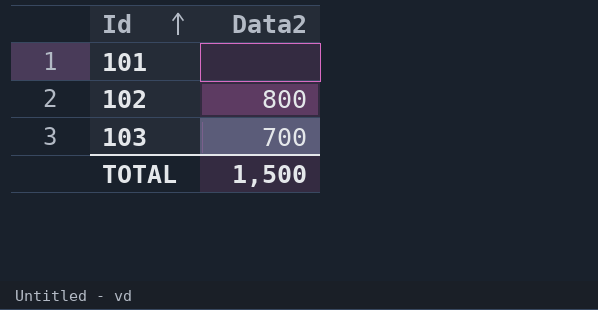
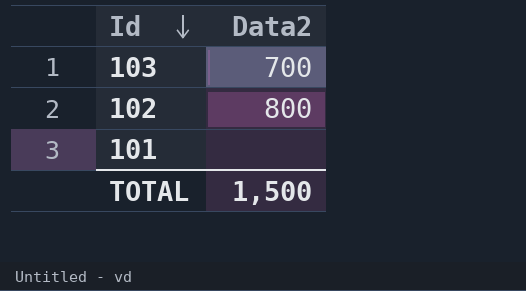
row order: Id ascending -> Id descending

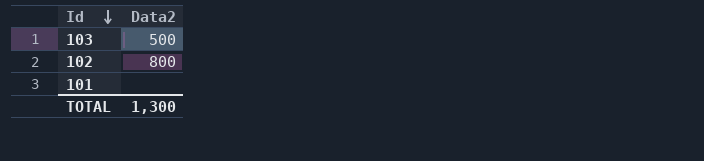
103 | Data2: 700 -> 500
TOTAL | Data2: 1,500 -> 1,300

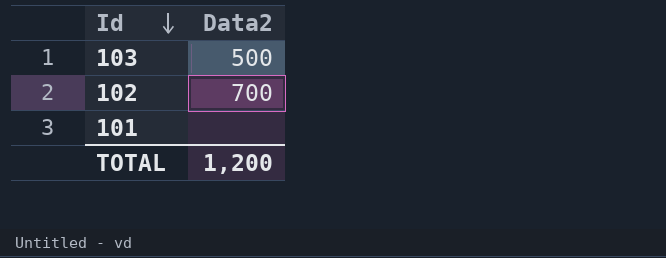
102 | Data2: 800 -> 700
TOTAL | Data2: 1,300 -> 1,200

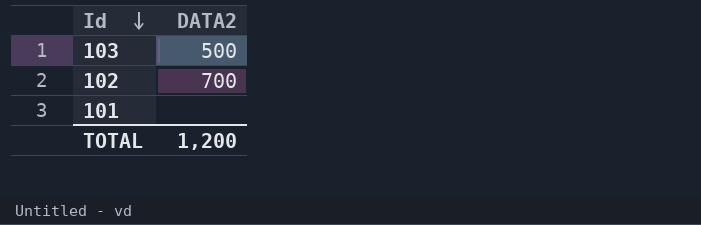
column name: Data2 -> DATA2

